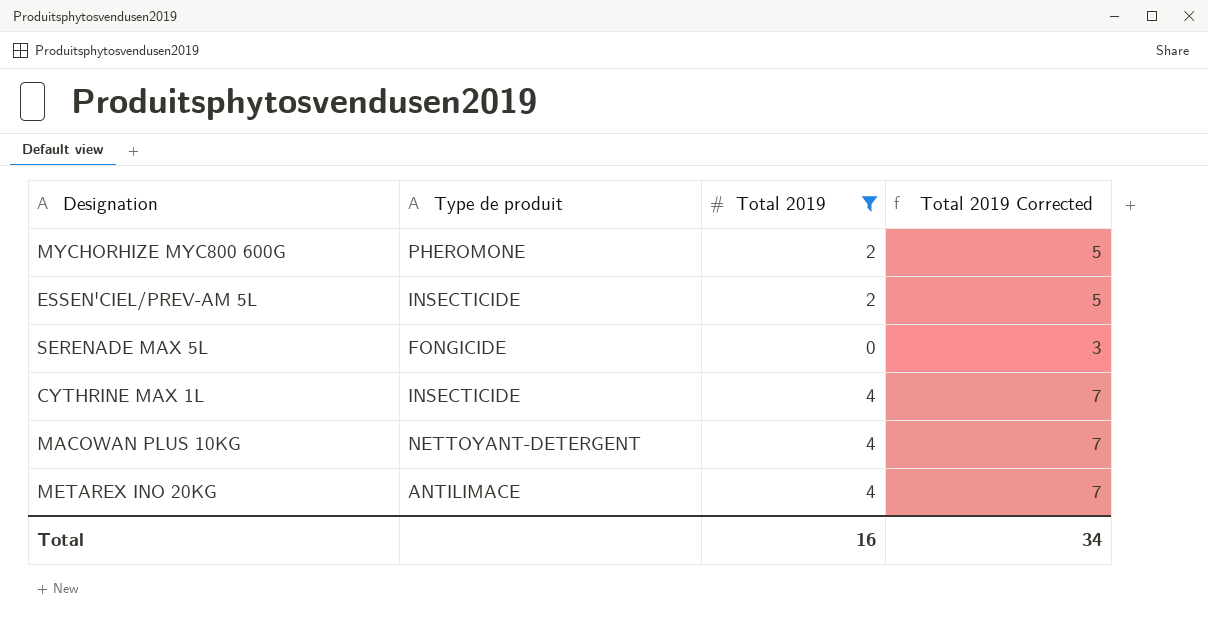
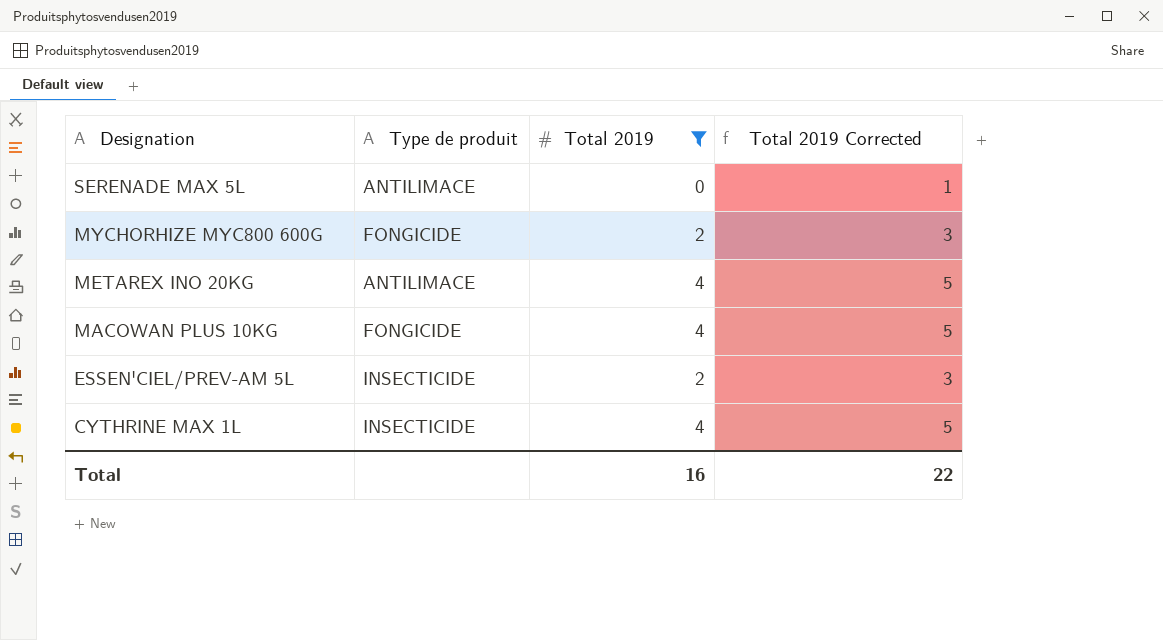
row order: none -> Designation descending
column Total 2019 Corrected | formula: [Total 2019] + 3 -> [Total 2019] + 1
SERENADE MAX 5L | Type de produit: FONGICIDE -> ANTILIMACE
MYCHORHIZE MYC800 600G | Type de produit: PHEROMONE -> FONGICIDE
MACOWAN PLUS 10KG | Type de produit: NETTOYANT-DETERGENT -> FONGICIDE
Total | Total 2019 Corrected: 34 -> 22

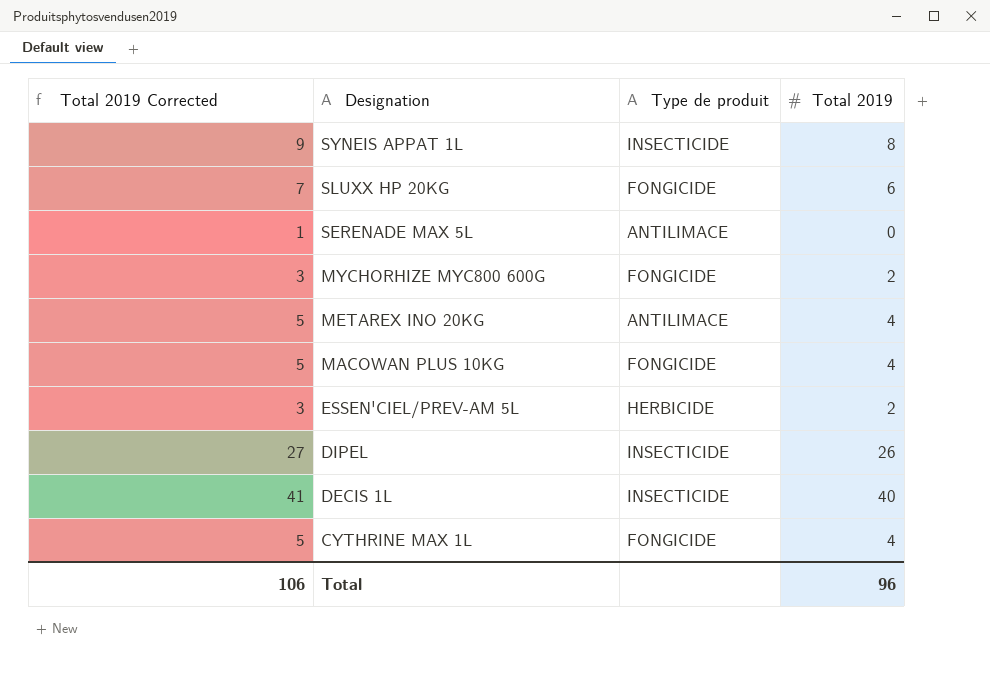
filter: Total 2019 <= 4 -> none
column Total 2019 Corrected | position: 4 -> 1
ESSEN'CIEL/PREV-AM 5L | Type de produit: INSECTICIDE -> HERBICIDE
CYTHRINE MAX 1L | Type de produit: INSECTICIDE -> FONGICIDE
Total | Total 2019 Corrected: 22 -> 106
Total | Total 2019: 16 -> 96

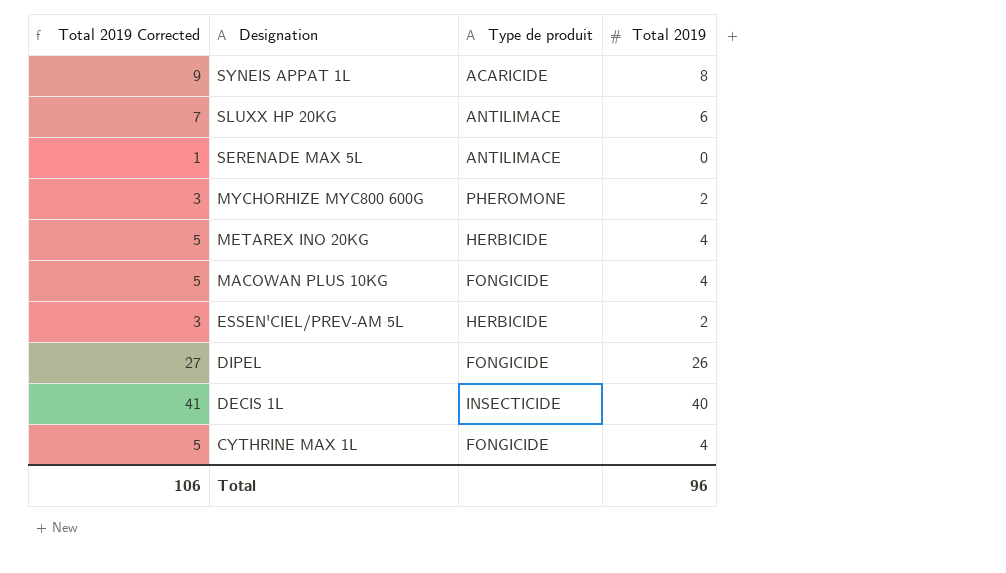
SYNEIS APPAT 1L | Type de produit: INSECTICIDE -> ACARICIDE
SLUXX HP 20KG | Type de produit: FONGICIDE -> ANTILIMACE
MYCHORHIZE MYC800 600G | Type de produit: FONGICIDE -> PHEROMONE
METAREX INO 20KG | Type de produit: ANTILIMACE -> HERBICIDE
DIPEL | Type de produit: INSECTICIDE -> FONGICIDE

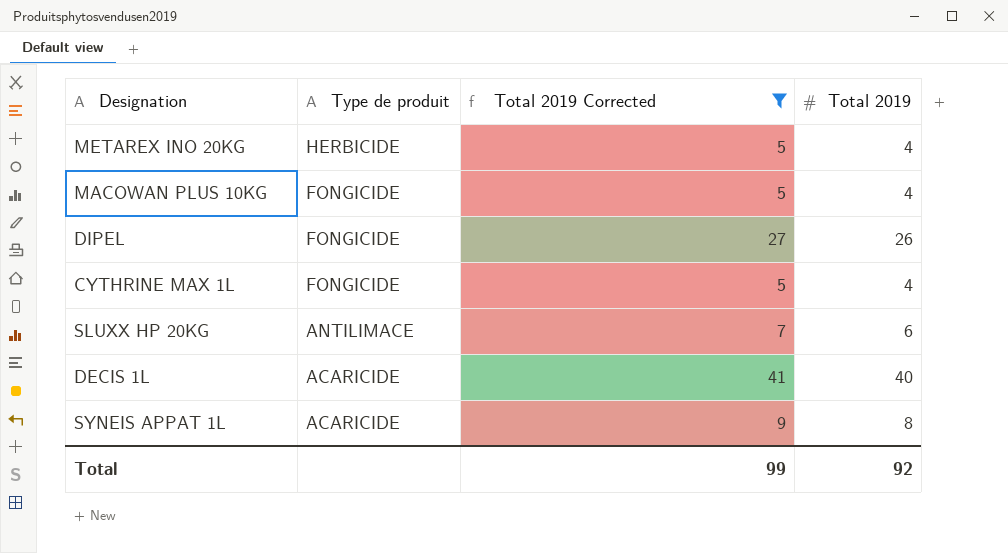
filter: none -> Total 2019 Corrected >= 5
row order: Designation descending -> Type de produit descending
column Total 2019 Corrected | position: 1 -> 3
DECIS 1L | Type de produit: INSECTICIDE -> ACARICIDE
Total | Total 2019 Corrected: 106 -> 99
Total | Total 2019: 96 -> 92

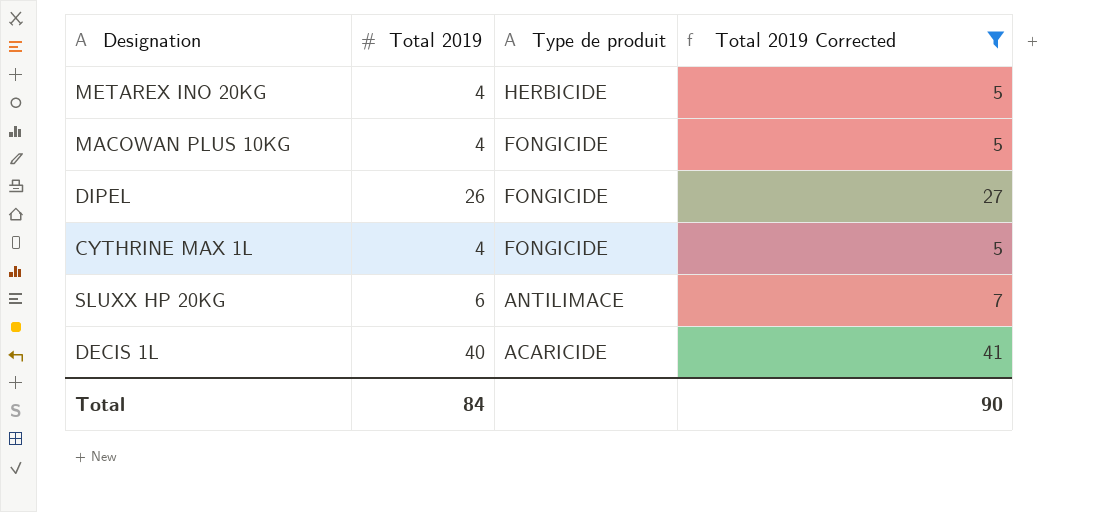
column Total 2019 | position: 4 -> 2
row SYNEIS APPAT 1L: ACARICIDE | 9 | 8 -> none
Total | Total 2019: 92 -> 84
Total | Total 2019 Corrected: 99 -> 90

